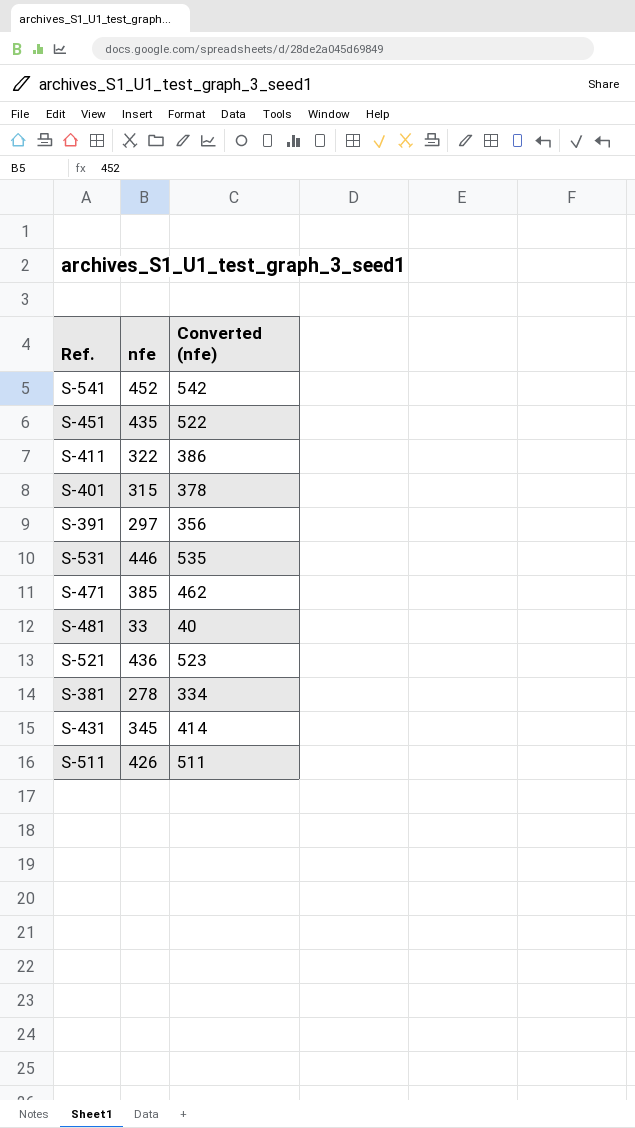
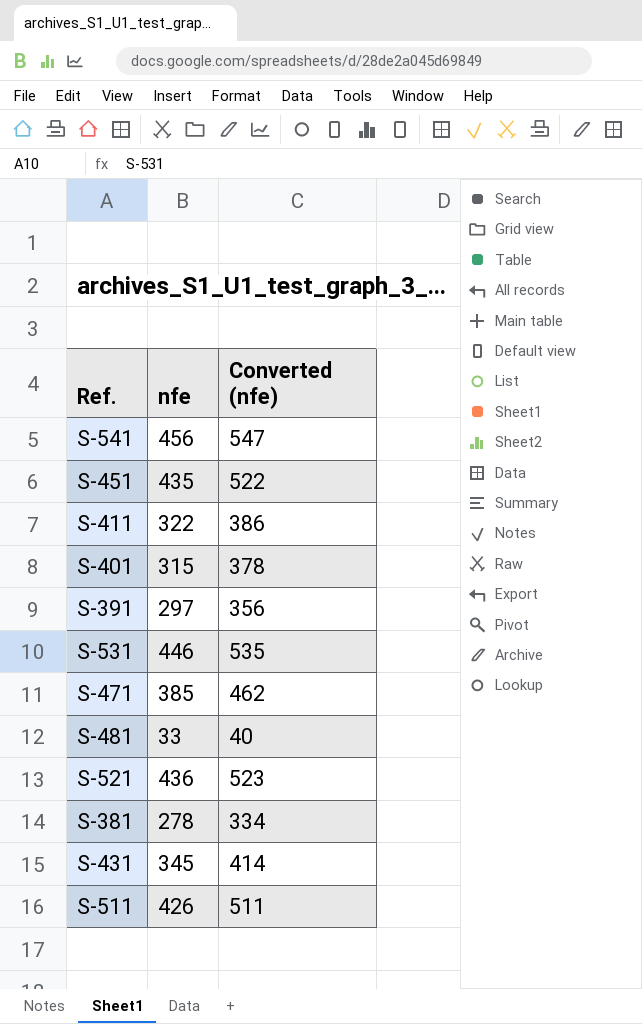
S-541 | nfe: 452 -> 456
S-541 | Converted (nfe): 542 -> 547

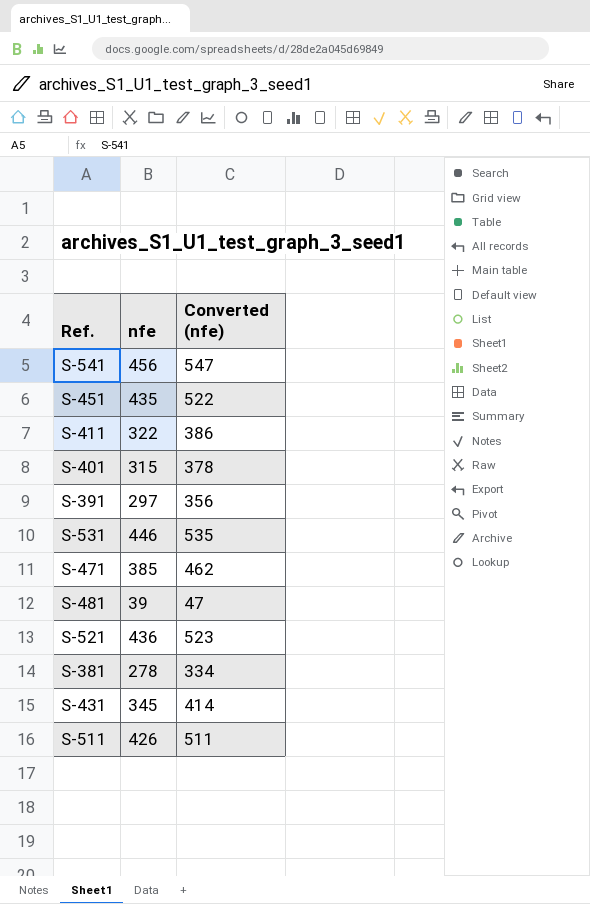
S-481 | nfe: 33 -> 39
S-481 | Converted (nfe): 40 -> 47

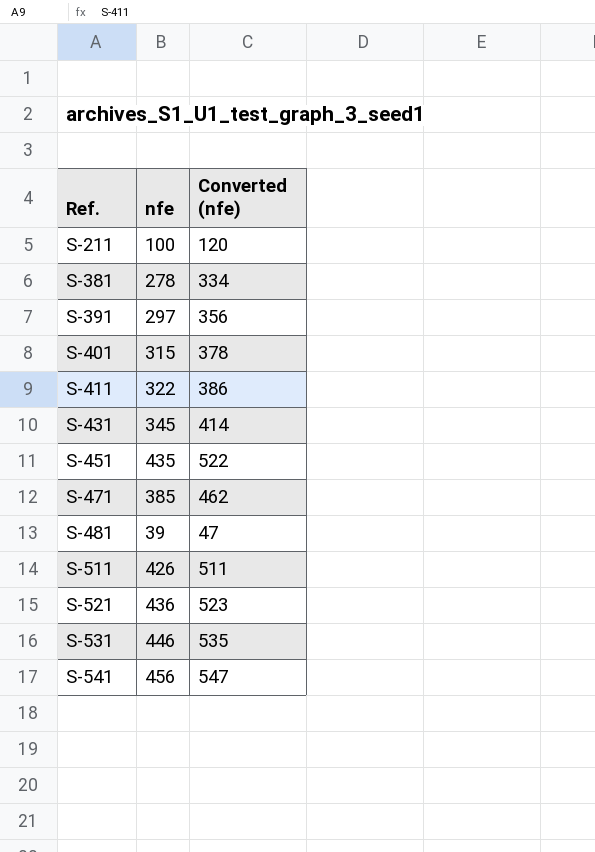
row order: none -> Ref. ascending
row S-211: none -> 100 | 120

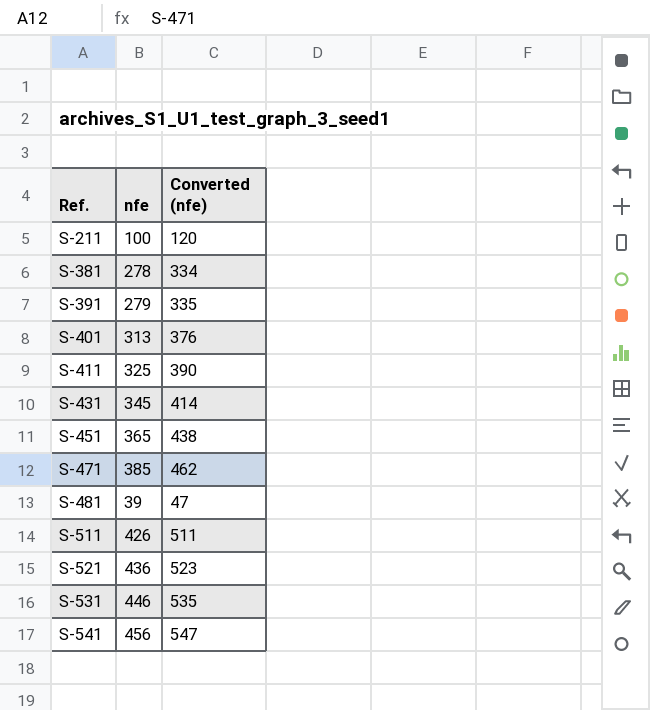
S-391 | nfe: 297 -> 279
S-391 | Converted (nfe): 356 -> 335
S-401 | nfe: 315 -> 313
S-401 | Converted (nfe): 378 -> 376
S-411 | nfe: 322 -> 325
S-411 | Converted (nfe): 386 -> 390
S-451 | nfe: 435 -> 365
S-451 | Converted (nfe): 522 -> 438

